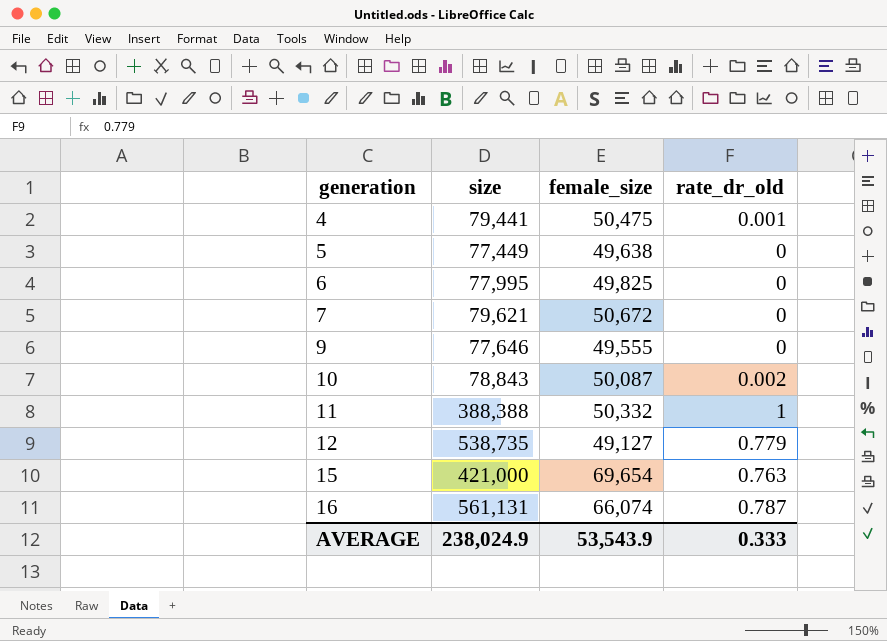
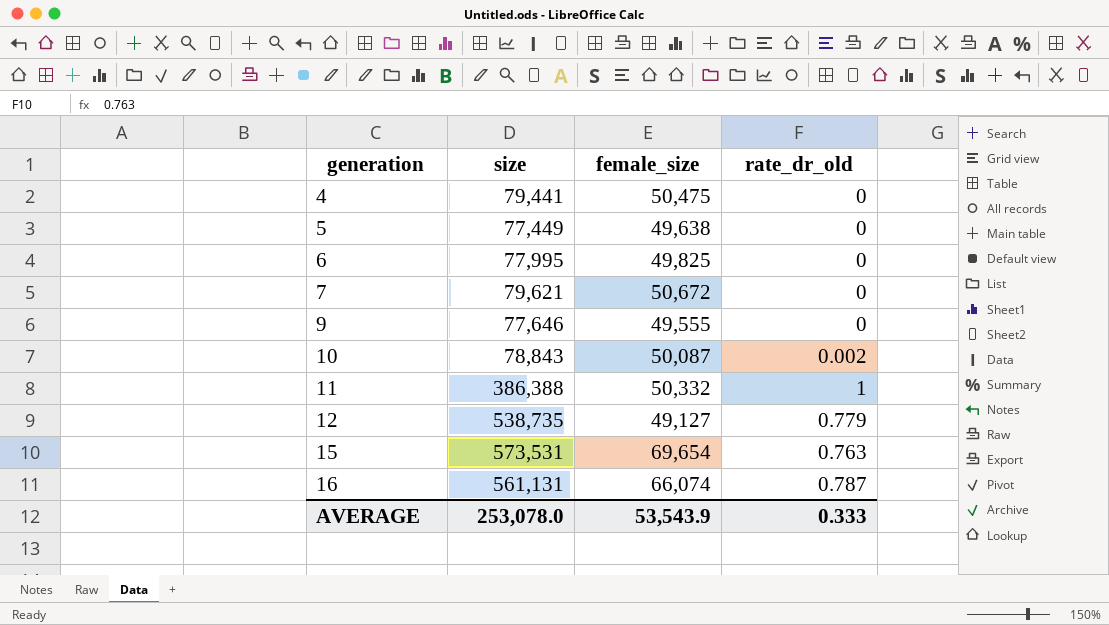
4 | rate_dr_old: 0.001 -> 0
11 | size: 388,388 -> 386,388
15 | size: 421,000 -> 573,531
AVERAGE | size: 238,024.9 -> 253,078.0

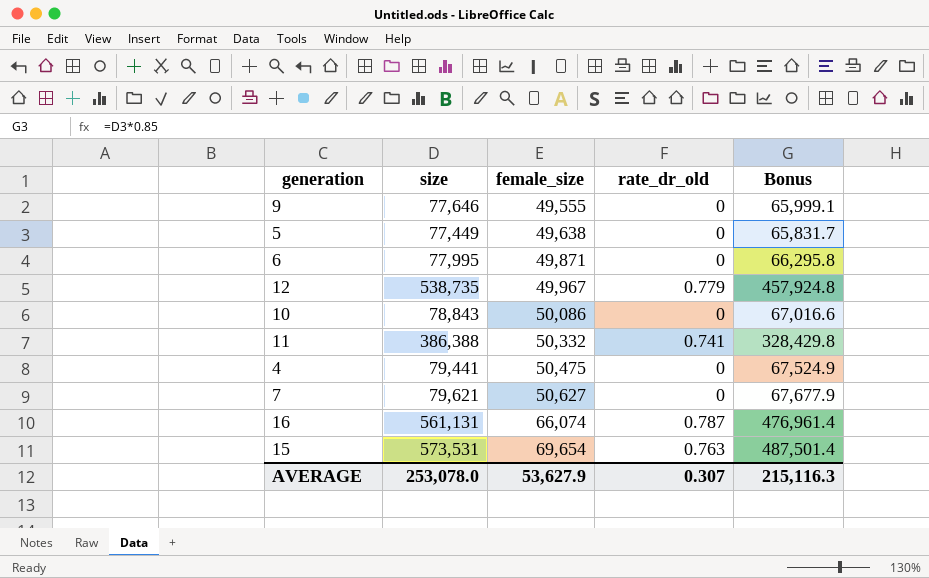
row order: generation ascending -> female_size ascending
column Bonus | formula: none -> [size] * 0.85
6 | female_size: 49,825 -> 49,871
12 | female_size: 49,127 -> 49,967
10 | female_size: 50,087 -> 50,086
10 | rate_dr_old: 0.002 -> 0
11 | rate_dr_old: 1 -> 0.741
7 | female_size: 50,672 -> 50,627
AVERAGE | female_size: 53,543.9 -> 53,627.9
AVERAGE | rate_dr_old: 0.333 -> 0.307

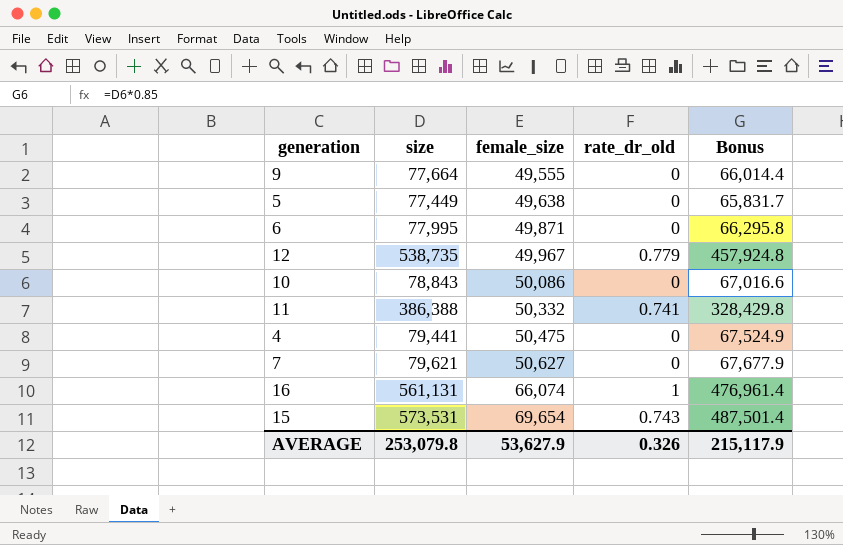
9 | size: 77,646 -> 77,664
9 | Bonus: 65,999.1 -> 66,014.4
16 | rate_dr_old: 0.787 -> 1
15 | rate_dr_old: 0.763 -> 0.743
AVERAGE | size: 253,078.0 -> 253,079.8
AVERAGE | rate_dr_old: 0.307 -> 0.326
AVERAGE | Bonus: 215,116.3 -> 215,117.9

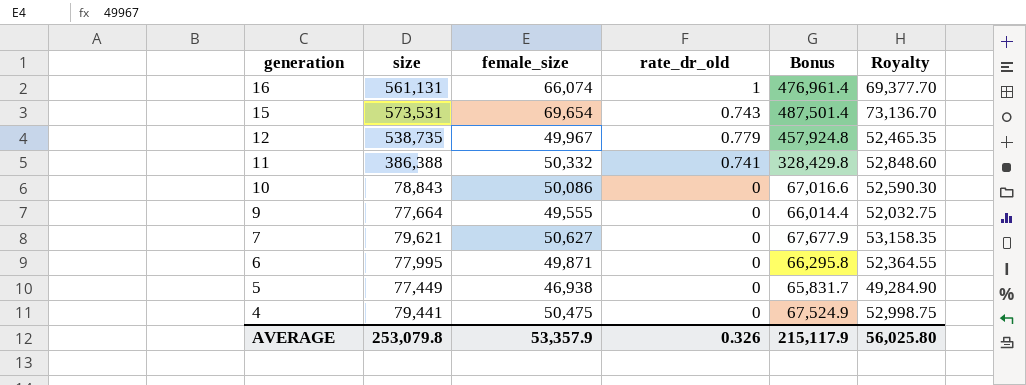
row order: female_size ascending -> generation descending
column Royalty | formula: none -> [female_size] * 1.05
5 | female_size: 49,638 -> 46,938
AVERAGE | female_size: 53,627.9 -> 53,357.9

